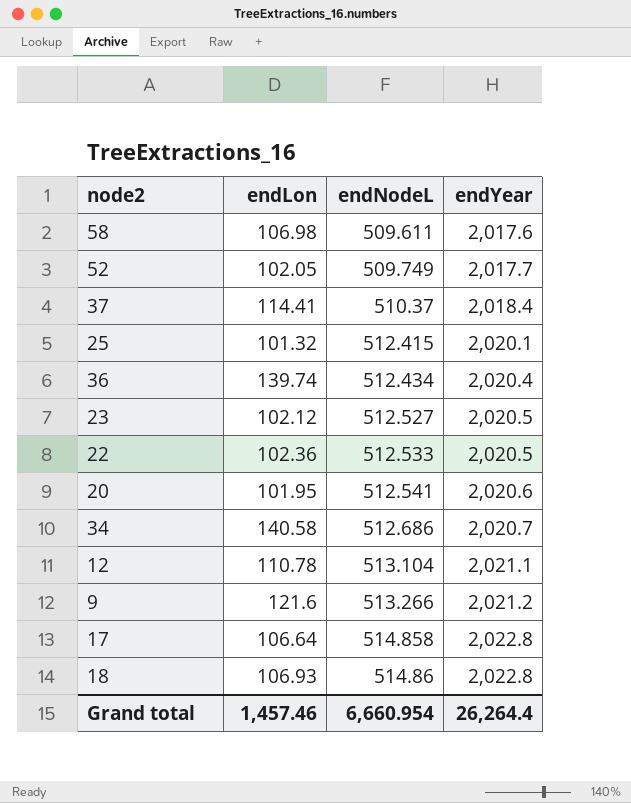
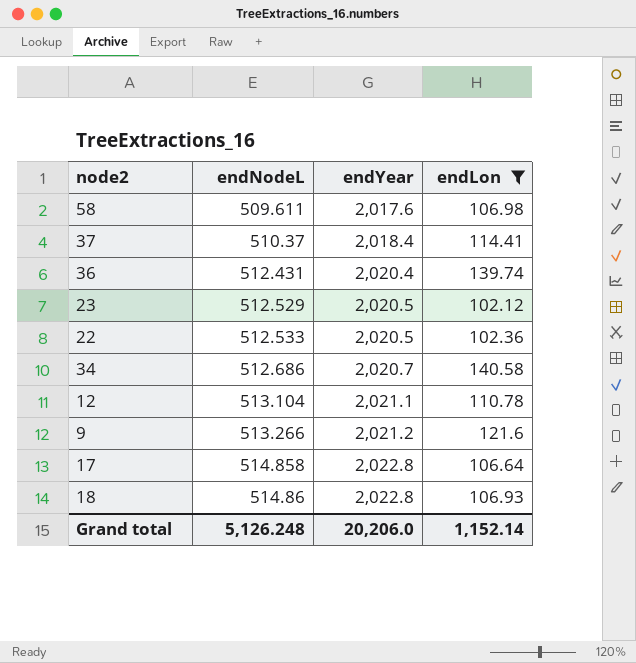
filter: none -> endLon >= 102.12
column endLon | position: 2 -> 4
36 | endNodeL: 512.434 -> 512.431
23 | endNodeL: 512.527 -> 512.529
Grand total | endNodeL: 6,660.954 -> 5,126.248
Grand total | endYear: 26,264.4 -> 20,206.0
Grand total | endLon: 1,457.46 -> 1,152.14

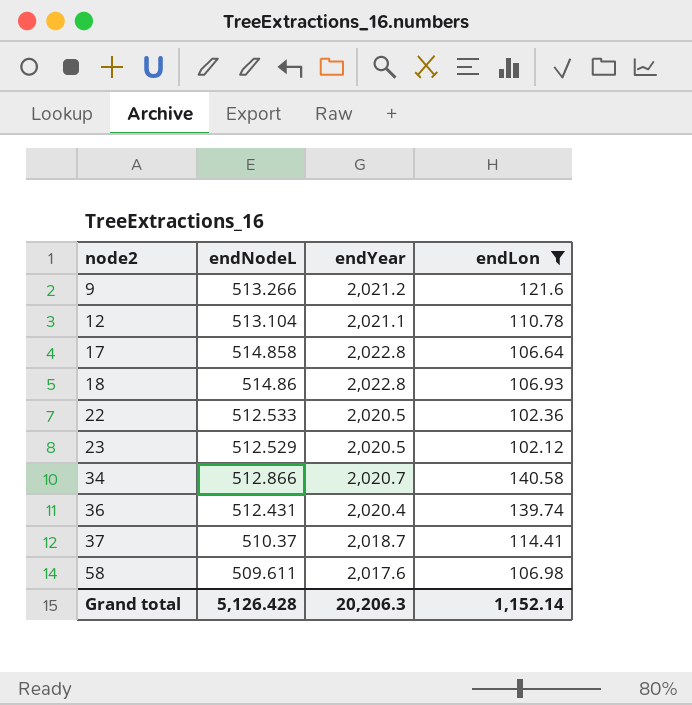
row order: endNodeL ascending -> node2 ascending
34 | endNodeL: 512.686 -> 512.866
37 | endYear: 2,018.4 -> 2,018.7
Grand total | endNodeL: 5,126.248 -> 5,126.428
Grand total | endYear: 20,206.0 -> 20,206.3

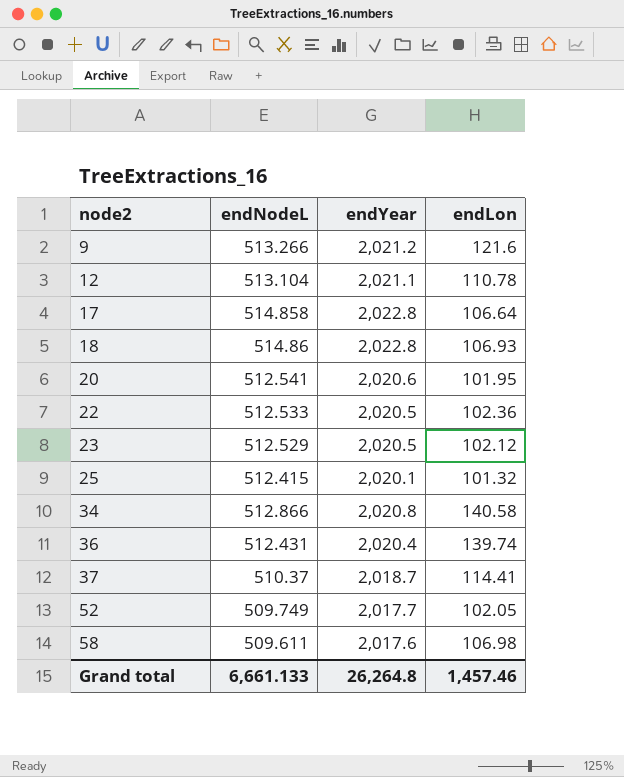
filter: endLon >= 102.12 -> none
34 | endYear: 2,020.7 -> 2,020.8
Grand total | endNodeL: 5,126.428 -> 6,661.133
Grand total | endYear: 20,206.3 -> 26,264.8
Grand total | endLon: 1,152.14 -> 1,457.46

